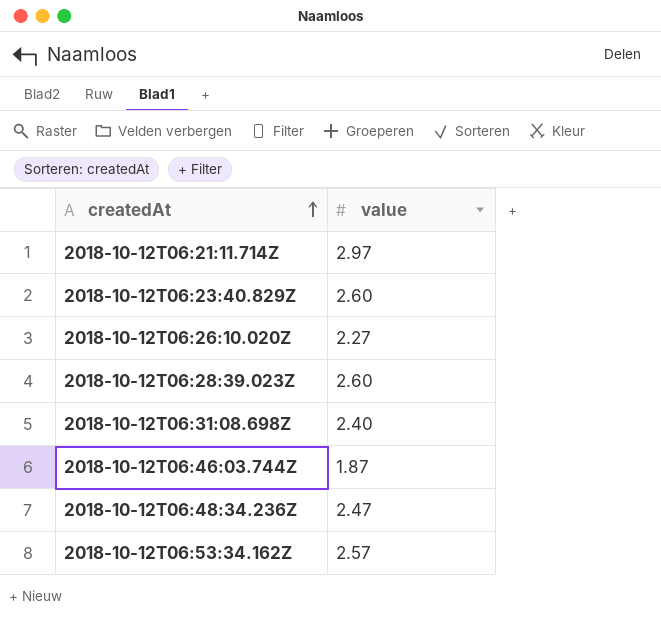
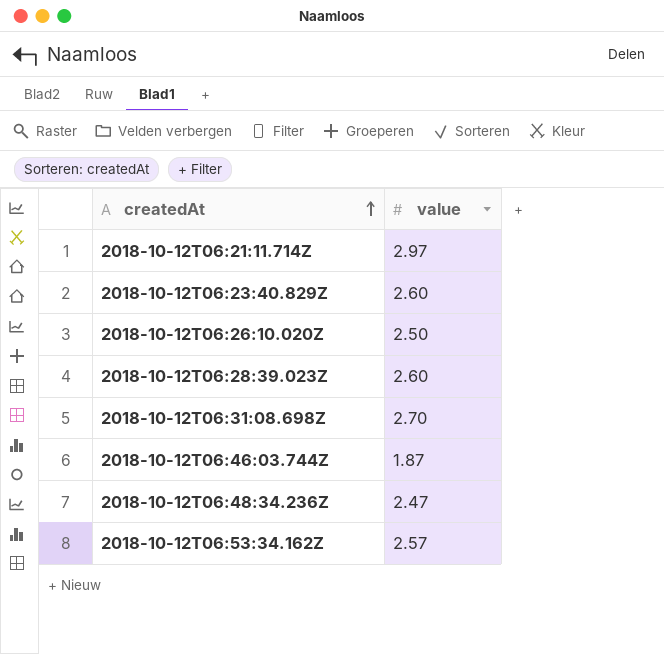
2018-10-12T06:26:10.020Z | value: 2.27 -> 2.50
2018-10-12T06:31:08.698Z | value: 2.40 -> 2.70

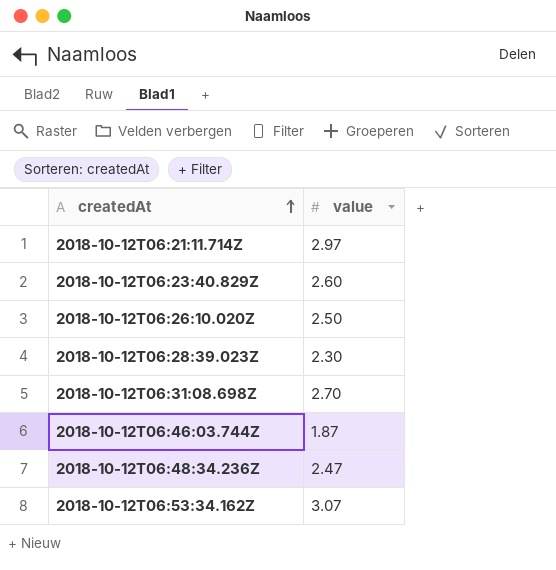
2018-10-12T06:28:39.023Z | value: 2.60 -> 2.30
2018-10-12T06:53:34.162Z | value: 2.57 -> 3.07

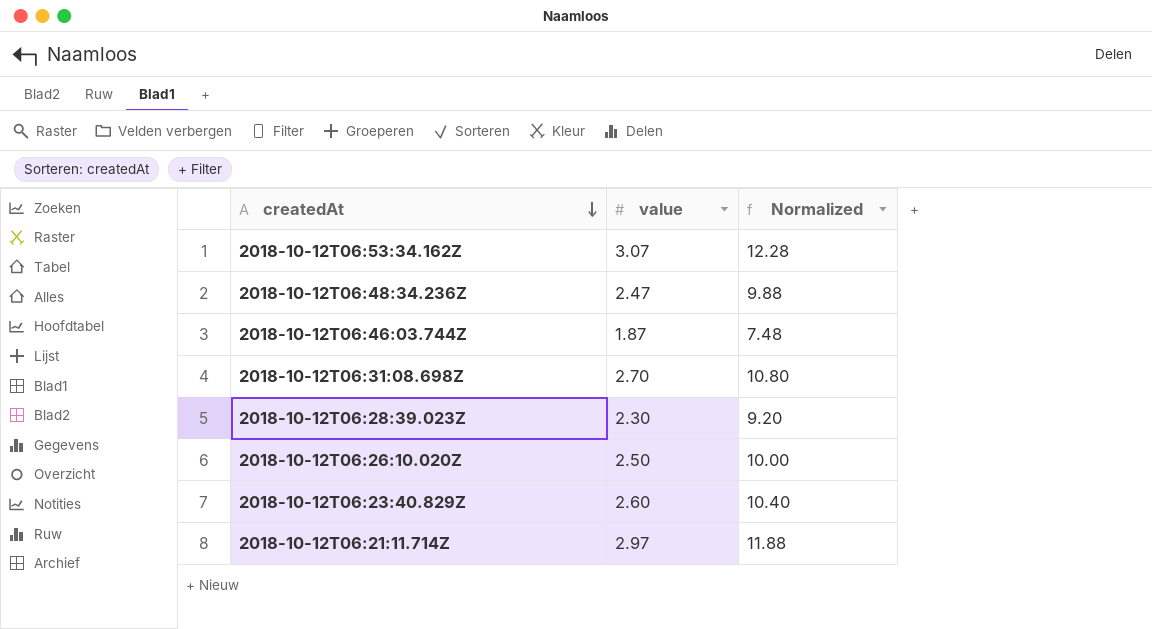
row order: createdAt ascending -> createdAt descending
column Normalized | formula: none -> [value] * 4

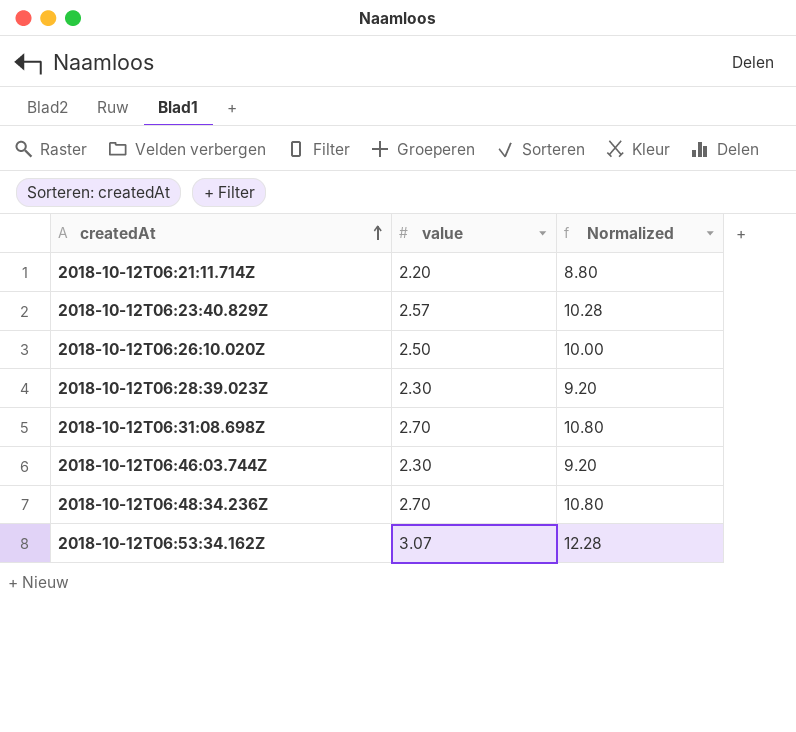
row order: createdAt descending -> createdAt ascending
2018-10-12T06:21:11.714Z | value: 2.97 -> 2.20
2018-10-12T06:21:11.714Z | Normalized: 11.88 -> 8.80
2018-10-12T06:23:40.829Z | value: 2.60 -> 2.57
2018-10-12T06:23:40.829Z | Normalized: 10.40 -> 10.28
2018-10-12T06:46:03.744Z | value: 1.87 -> 2.30
2018-10-12T06:46:03.744Z | Normalized: 7.48 -> 9.20
2018-10-12T06:48:34.236Z | value: 2.47 -> 2.70
2018-10-12T06:48:34.236Z | Normalized: 9.88 -> 10.80

